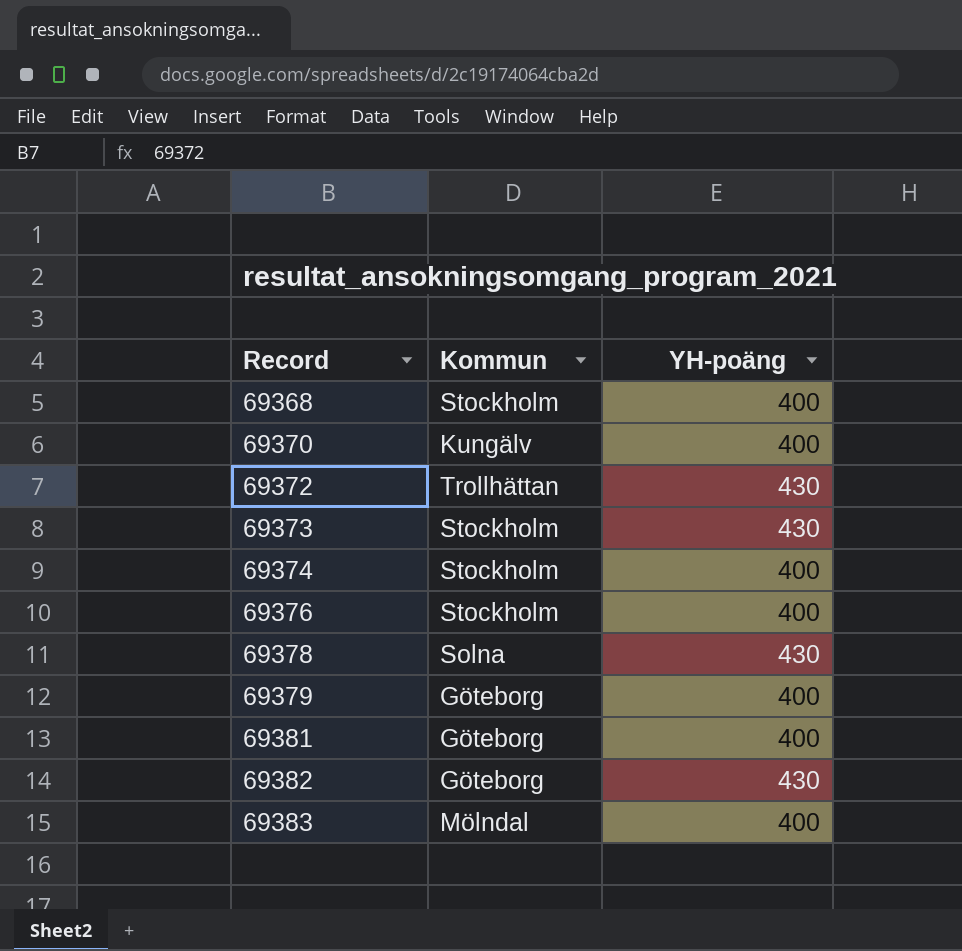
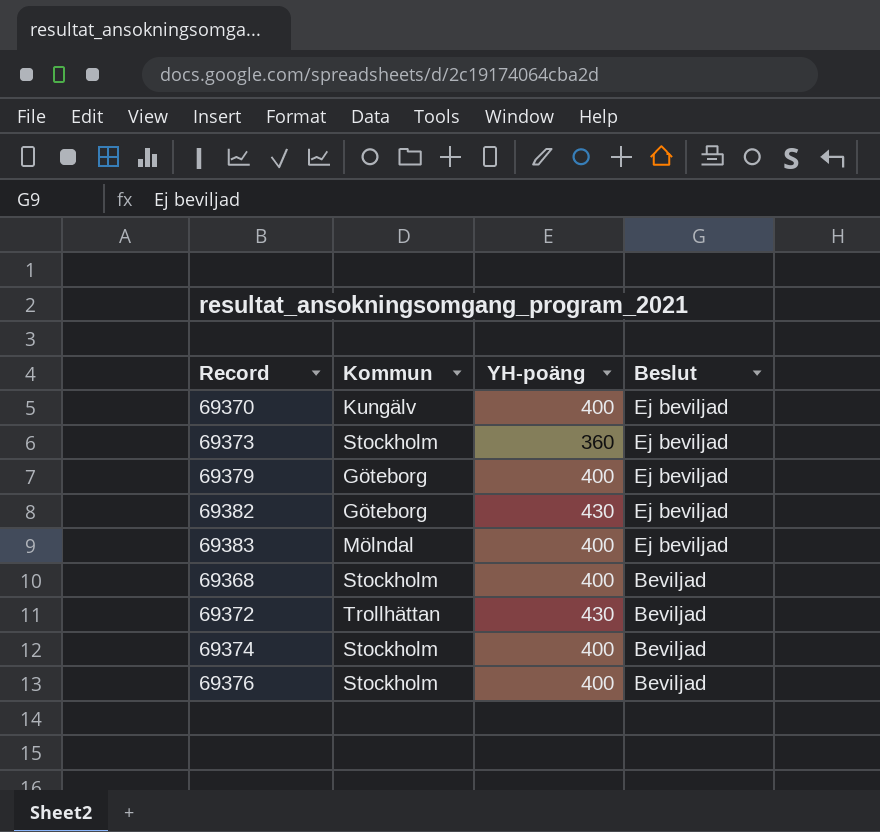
row order: Record ascending -> Beslut descending
column Beslut | position: none -> 4
row 69378: Solna | 430 -> none
row 69381: Göteborg | 400 -> none
69373 | YH-poäng: 430 -> 360

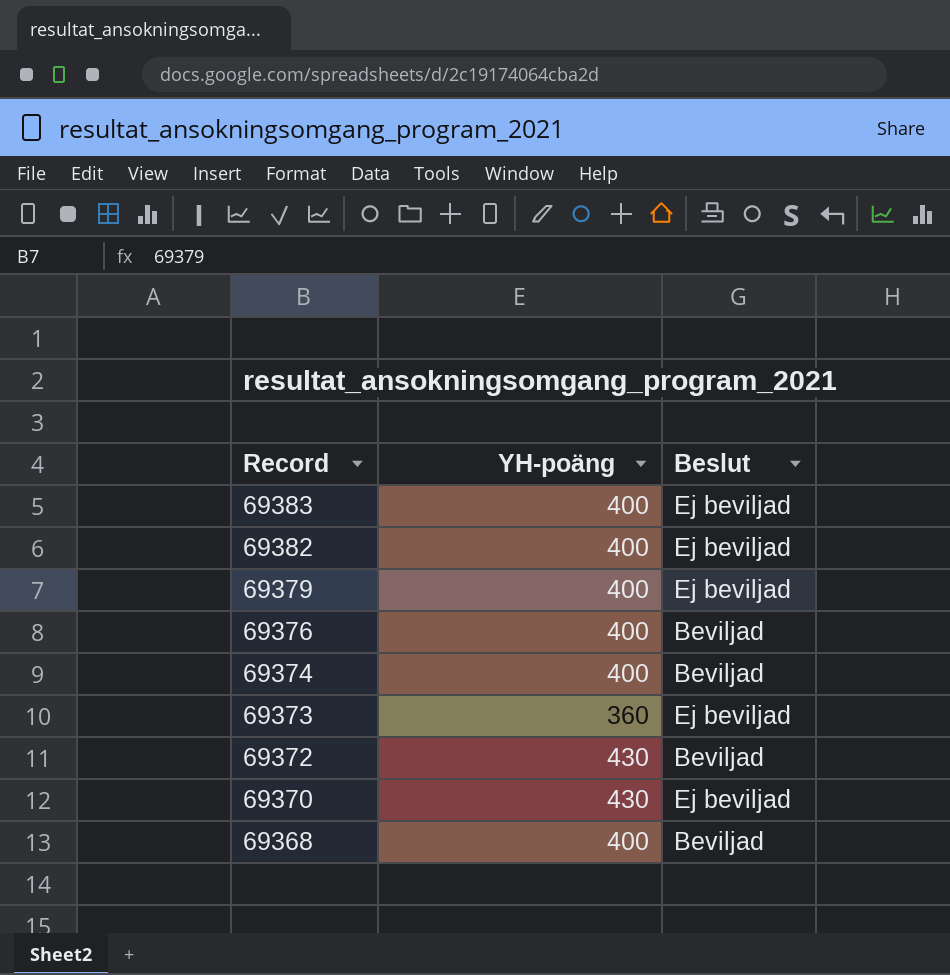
row order: Beslut descending -> Record descending
column Kommun | position: 2 -> none
69382 | YH-poäng: 430 -> 400
69370 | YH-poäng: 400 -> 430

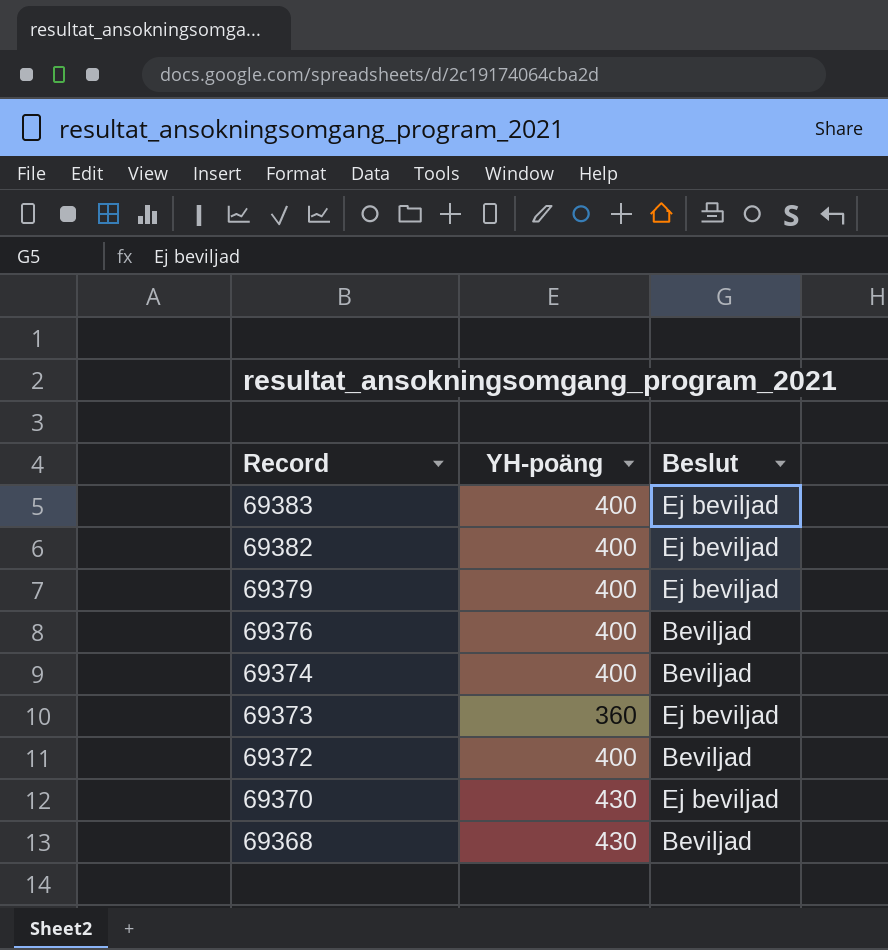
69372 | YH-poäng: 430 -> 400
69368 | YH-poäng: 400 -> 430

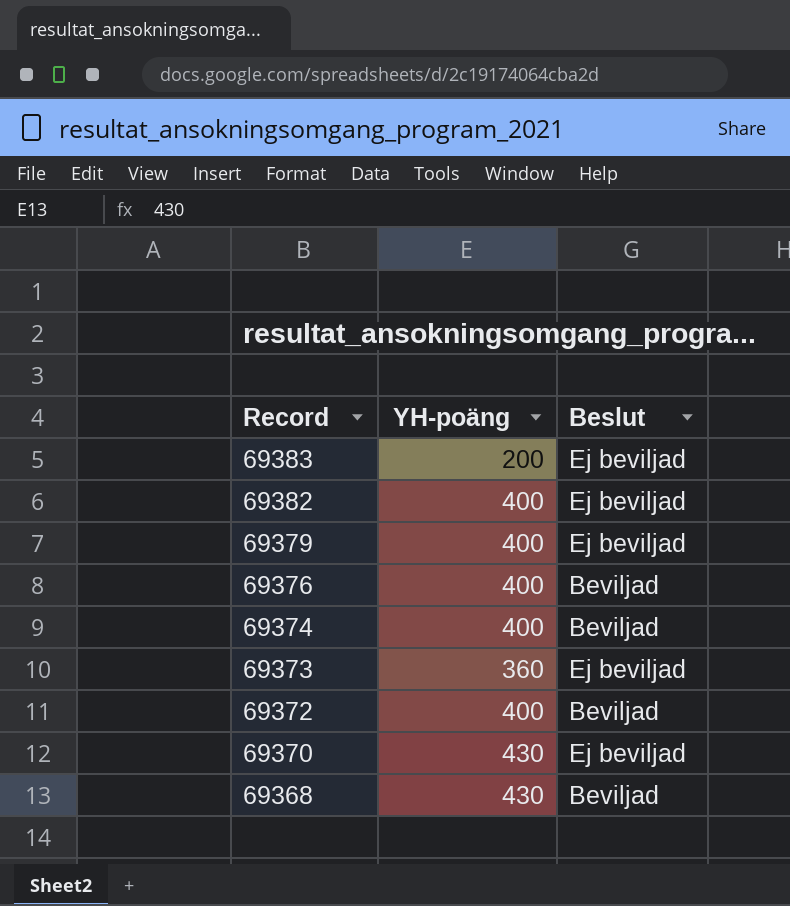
69383 | YH-poäng: 400 -> 200

